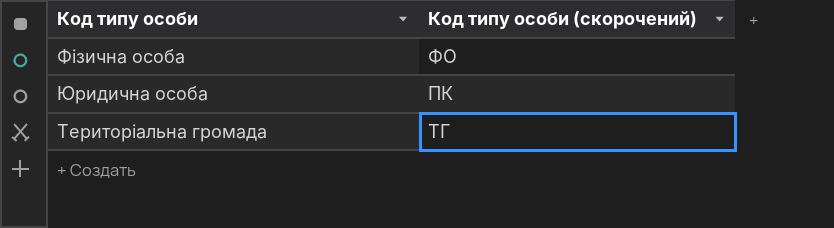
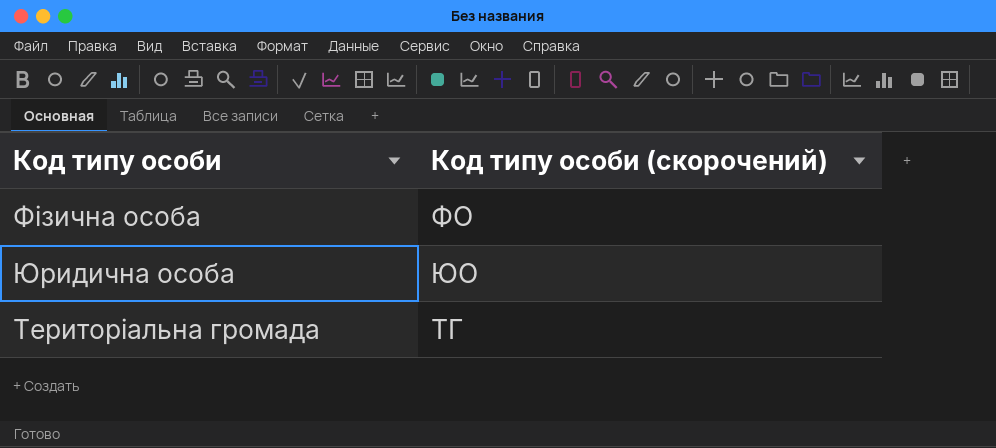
Юридична особа | Код типу особи (скорочений): ПК -> ЮО

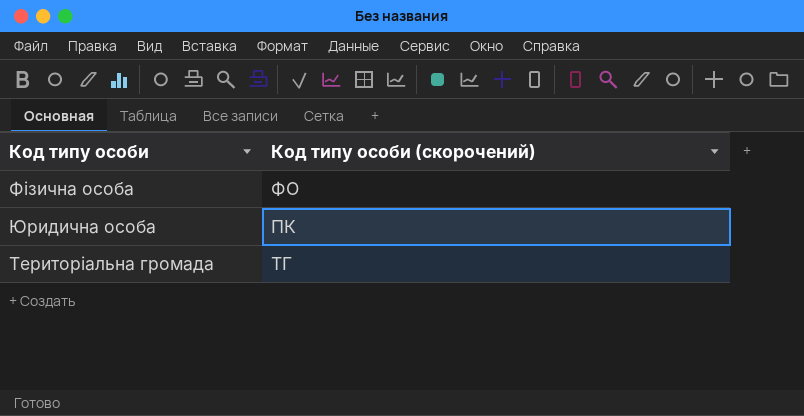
Юридична особа | Код типу особи (скорочений): ЮО -> ПК

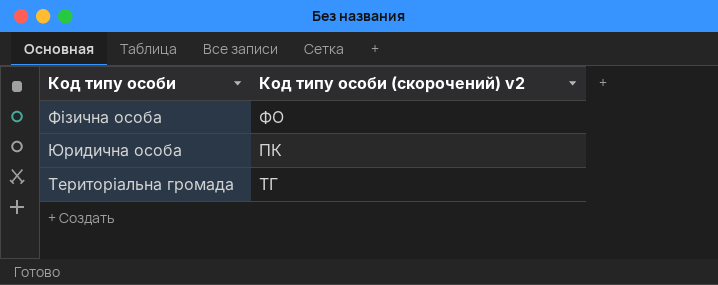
column name: Код типу особи (скорочений) -> Код типу особи (скорочений) v2

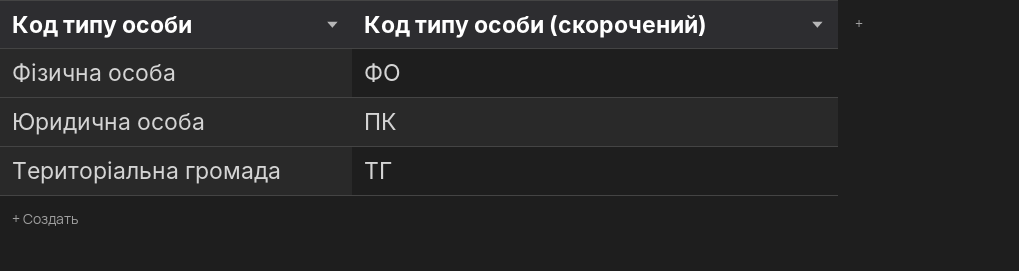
column name: Код типу особи (скорочений) v2 -> Код типу особи (скорочений)

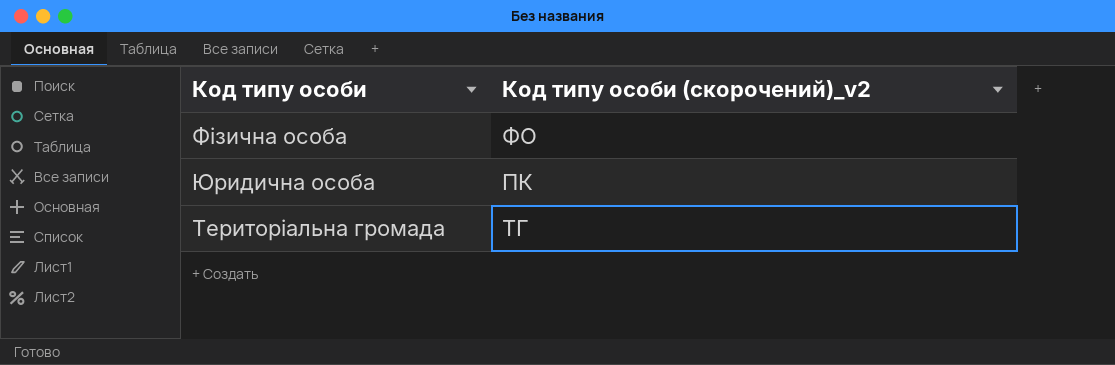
column name: Код типу особи (скорочений) -> Код типу особи (скорочений)_v2

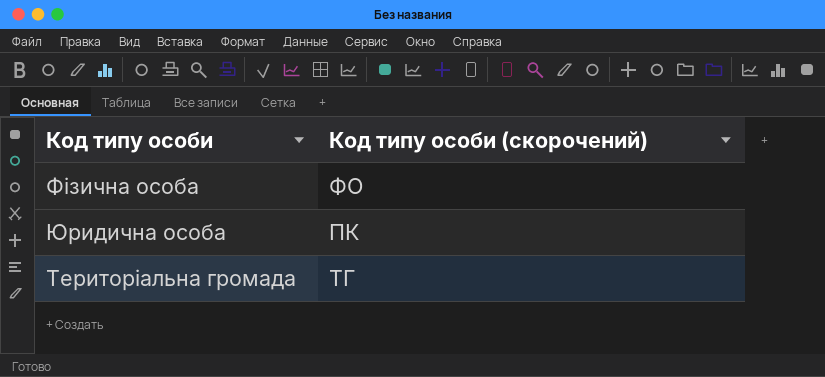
column name: Код типу особи (скорочений)_v2 -> Код типу особи (скорочений)

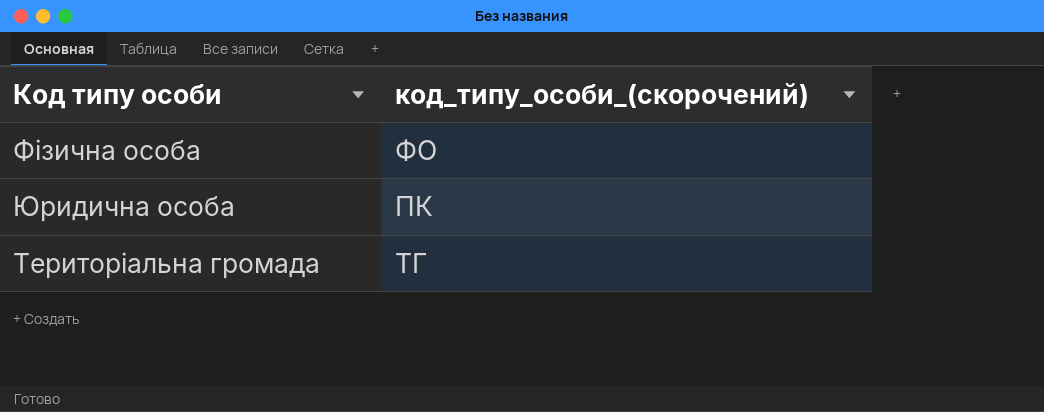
column name: Код типу особи (скорочений) -> код_типу_особи_(скорочений)

